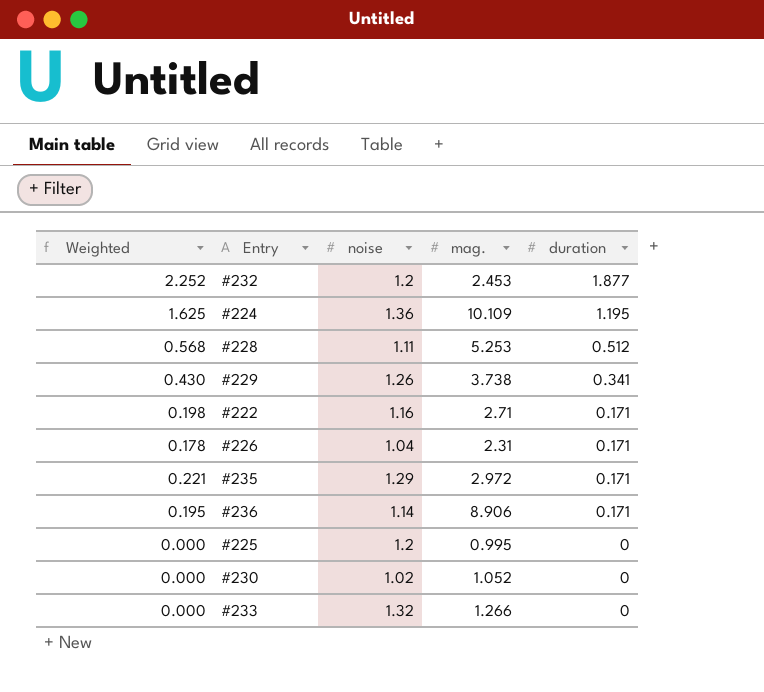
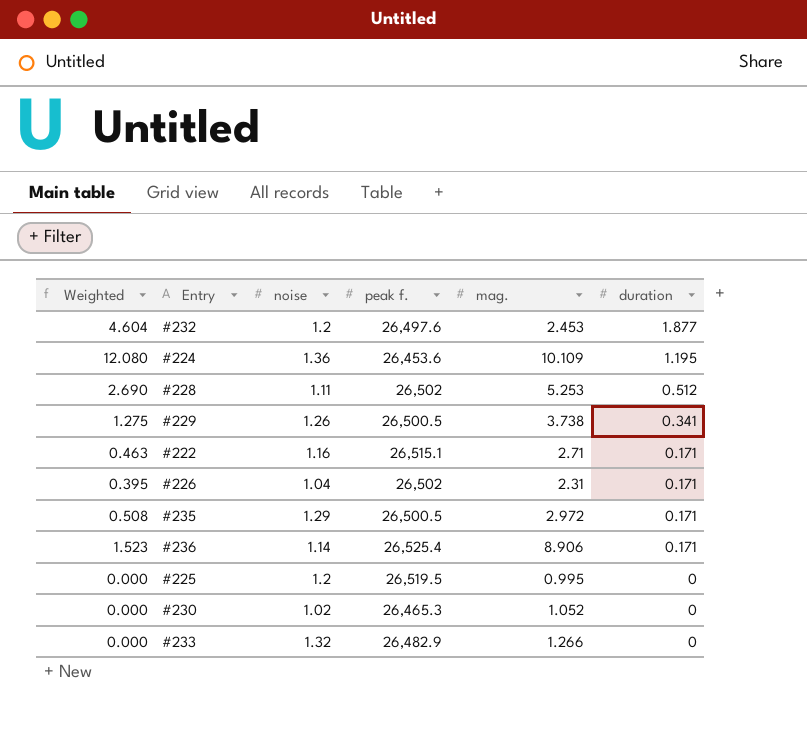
column Weighted | formula: [noise] * [duration] -> [mag.] * [duration]
column peak f. | position: none -> 4

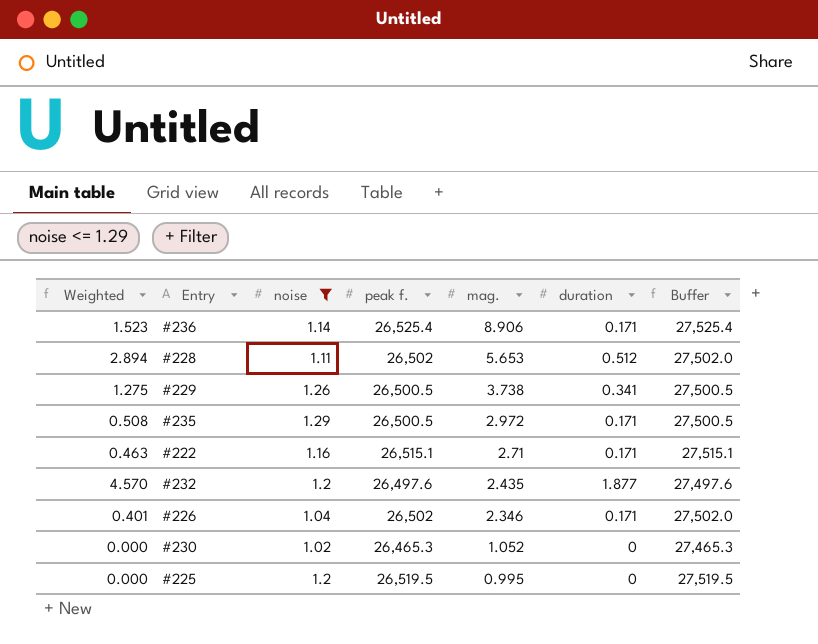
filter: none -> noise <= 1.29
row order: duration descending -> mag. descending
column Buffer | formula: none -> [peak f.] + 1000
#228 | Weighted: 2.690 -> 2.894
#228 | mag.: 5.253 -> 5.653
#232 | Weighted: 4.604 -> 4.570
#232 | mag.: 2.453 -> 2.435
#226 | Weighted: 0.395 -> 0.401
#226 | mag.: 2.31 -> 2.346

